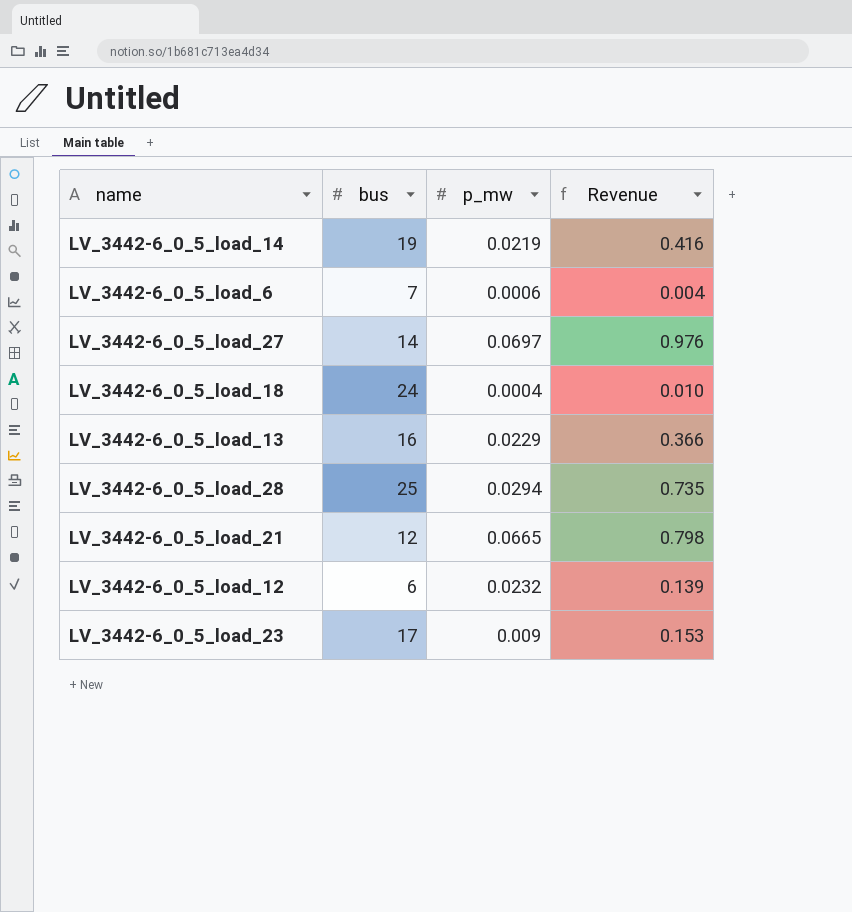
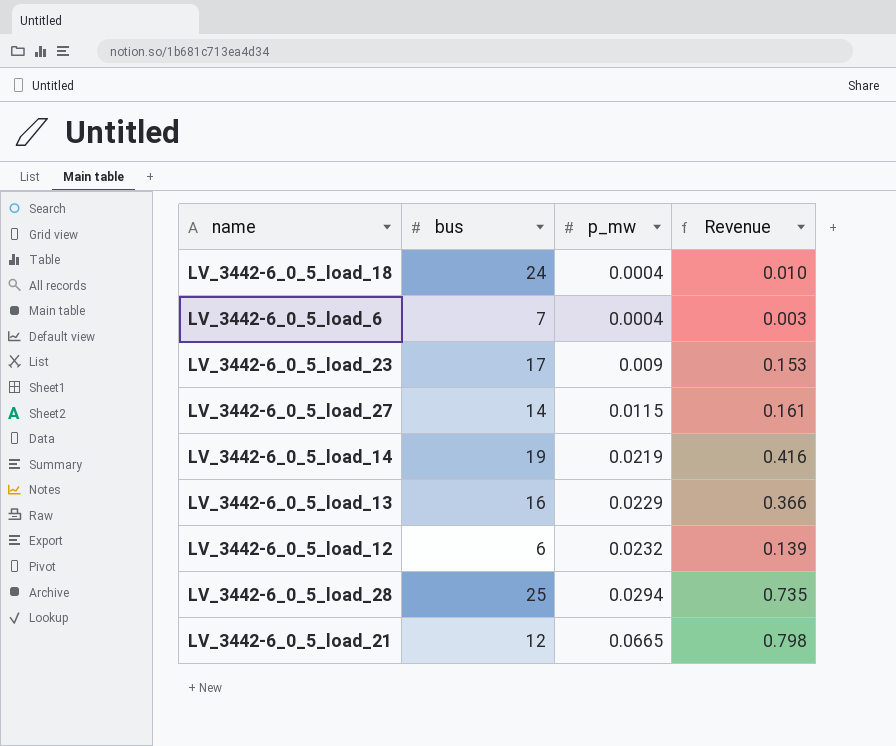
row order: none -> p_mw ascending
LV_3442-6_0_5_load_6 | p_mw: 0.0006 -> 0.0004
LV_3442-6_0_5_load_6 | Revenue: 0.004 -> 0.003
LV_3442-6_0_5_load_27 | p_mw: 0.0697 -> 0.0115
LV_3442-6_0_5_load_27 | Revenue: 0.976 -> 0.161

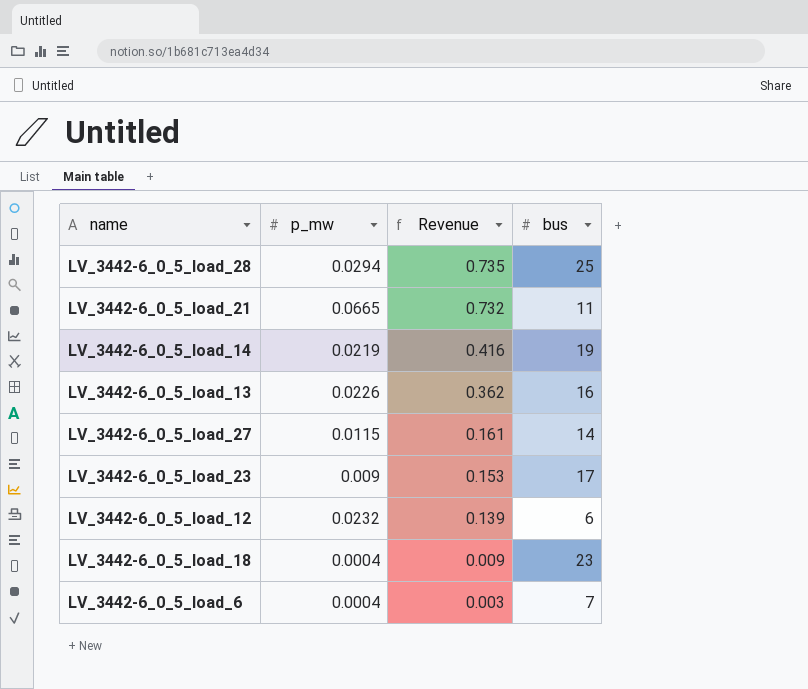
row order: p_mw ascending -> Revenue descending
column bus | position: 2 -> 4
LV_3442-6_0_5_load_21 | Revenue: 0.798 -> 0.732
LV_3442-6_0_5_load_21 | bus: 12 -> 11
LV_3442-6_0_5_load_13 | p_mw: 0.0229 -> 0.0226
LV_3442-6_0_5_load_13 | Revenue: 0.366 -> 0.362
LV_3442-6_0_5_load_18 | Revenue: 0.010 -> 0.009
LV_3442-6_0_5_load_18 | bus: 24 -> 23

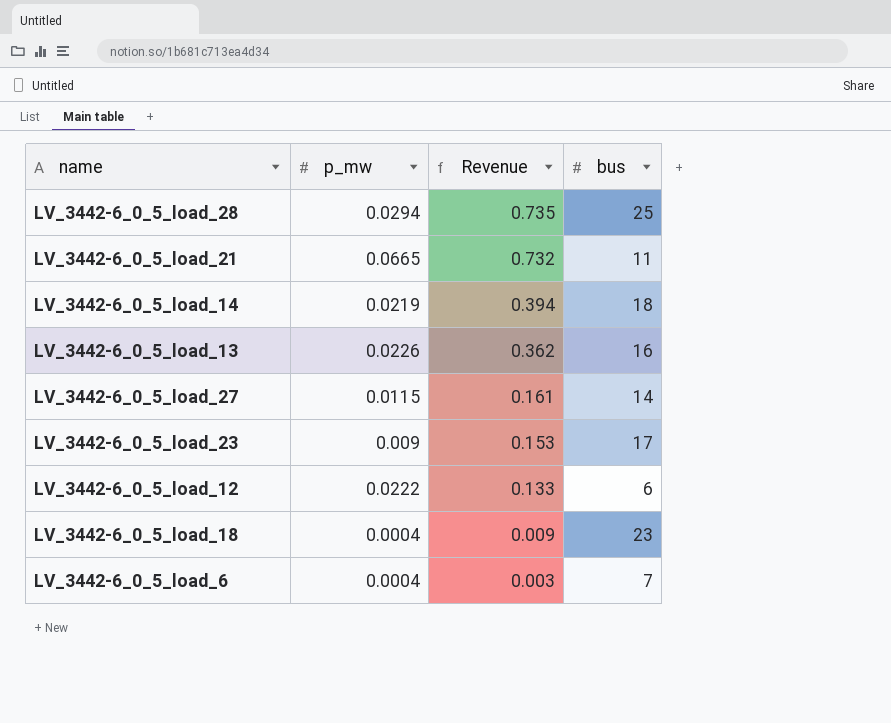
LV_3442-6_0_5_load_14 | Revenue: 0.416 -> 0.394
LV_3442-6_0_5_load_14 | bus: 19 -> 18
LV_3442-6_0_5_load_12 | p_mw: 0.0232 -> 0.0222
LV_3442-6_0_5_load_12 | Revenue: 0.139 -> 0.133

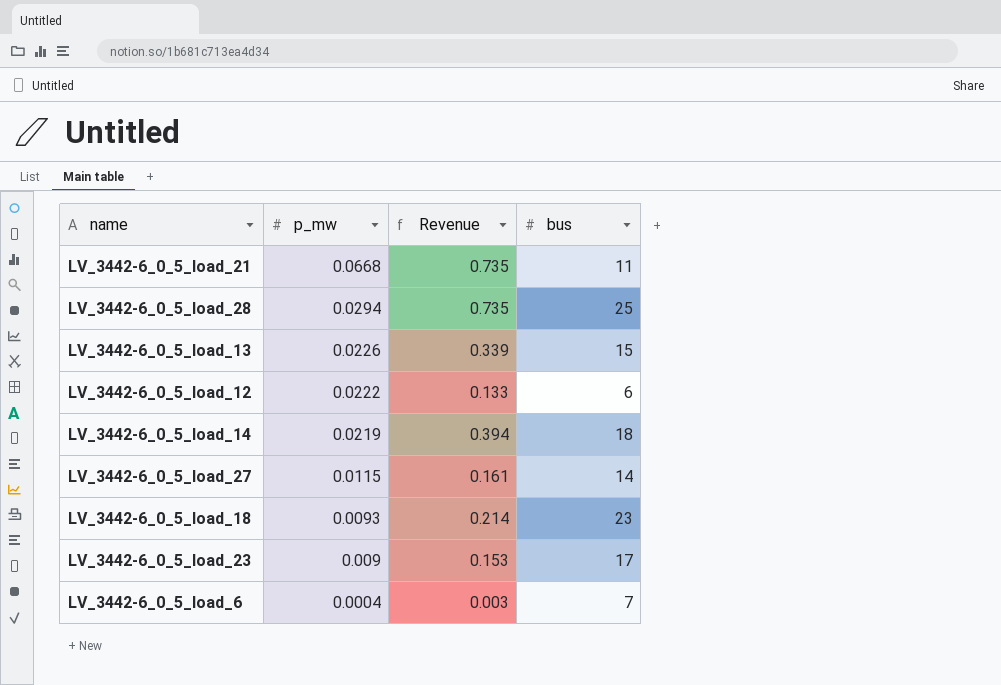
row order: Revenue descending -> p_mw descending
LV_3442-6_0_5_load_21 | p_mw: 0.0665 -> 0.0668
LV_3442-6_0_5_load_21 | Revenue: 0.732 -> 0.735
LV_3442-6_0_5_load_13 | Revenue: 0.362 -> 0.339
LV_3442-6_0_5_load_13 | bus: 16 -> 15
LV_3442-6_0_5_load_18 | p_mw: 0.0004 -> 0.0093
LV_3442-6_0_5_load_18 | Revenue: 0.009 -> 0.214

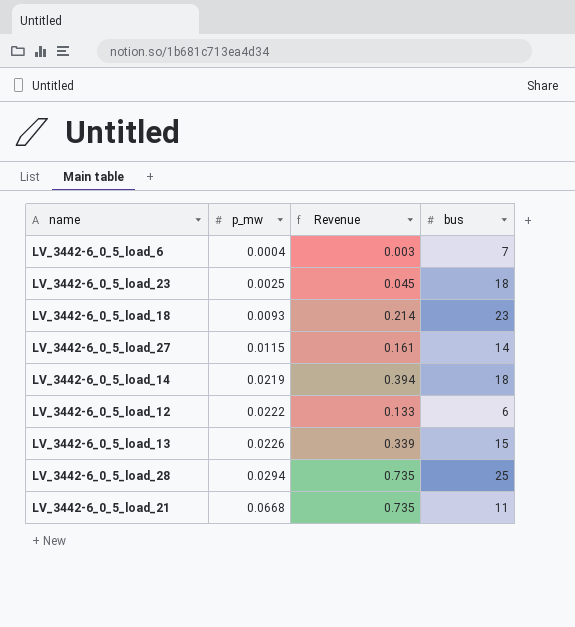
row order: p_mw descending -> p_mw ascending
LV_3442-6_0_5_load_23 | p_mw: 0.009 -> 0.0025
LV_3442-6_0_5_load_23 | Revenue: 0.153 -> 0.045
LV_3442-6_0_5_load_23 | bus: 17 -> 18

